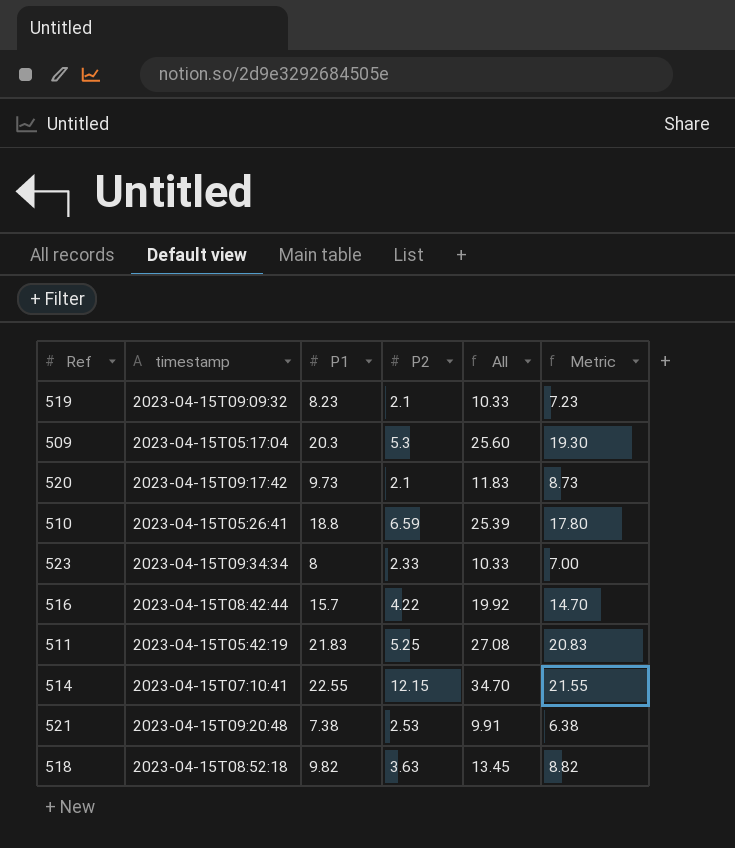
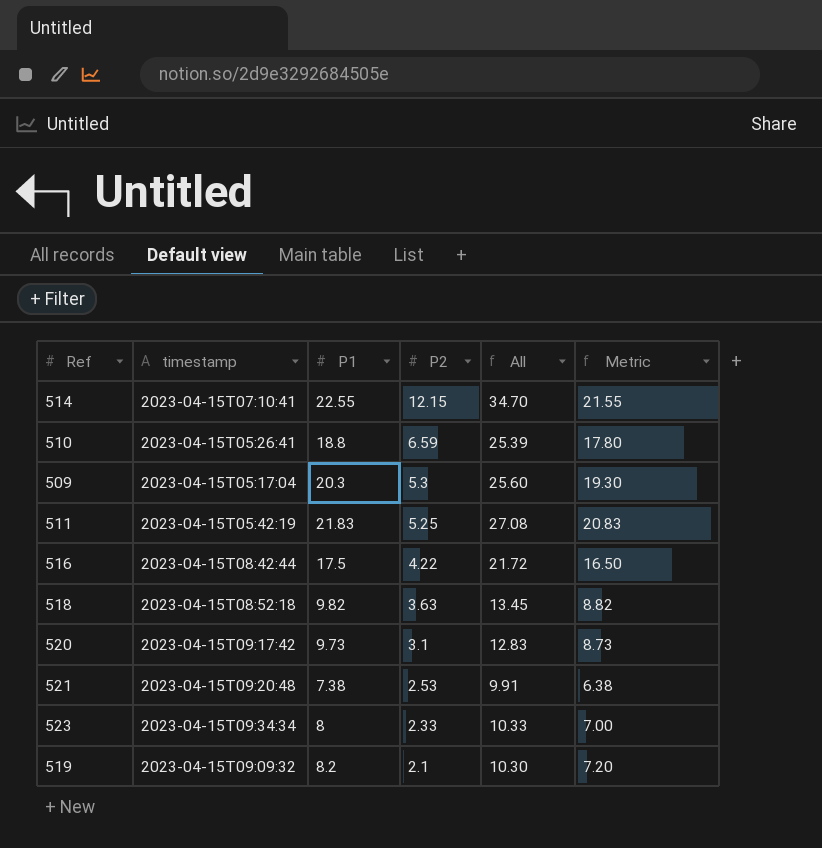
row order: none -> P2 descending
516 | P1: 15.7 -> 17.5
516 | All: 19.92 -> 21.72
516 | Metric: 14.70 -> 16.50
520 | P2: 2.1 -> 3.1
520 | All: 11.83 -> 12.83
519 | P1: 8.23 -> 8.2
519 | All: 10.33 -> 10.30
519 | Metric: 7.23 -> 7.20

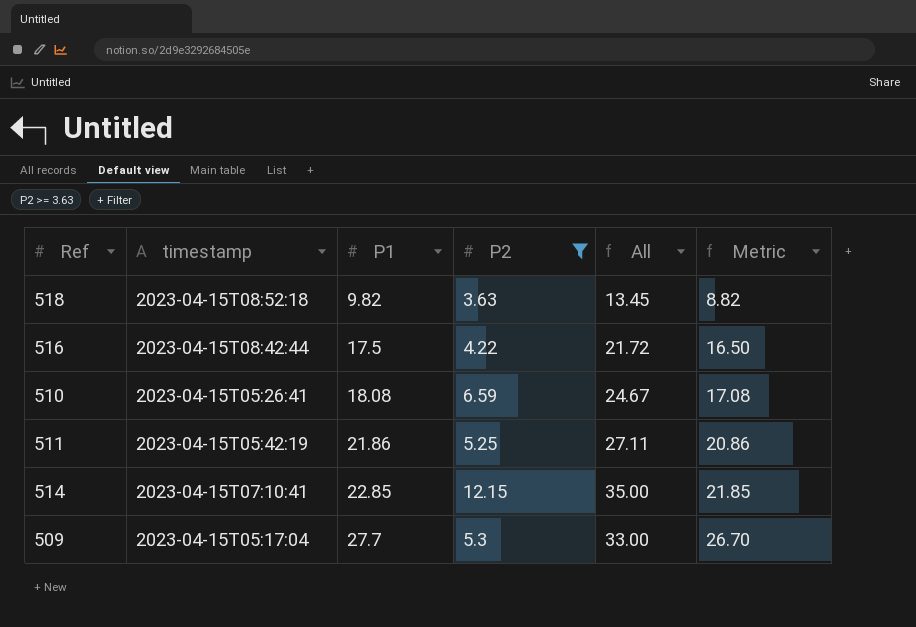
filter: none -> P2 >= 3.63
row order: P2 descending -> P1 ascending
510 | P1: 18.8 -> 18.08
510 | All: 25.39 -> 24.67
510 | Metric: 17.80 -> 17.08
511 | P1: 21.83 -> 21.86
511 | All: 27.08 -> 27.11
511 | Metric: 20.83 -> 20.86
514 | P1: 22.55 -> 22.85
514 | All: 34.70 -> 35.00
514 | Metric: 21.55 -> 21.85
509 | P1: 20.3 -> 27.7
509 | All: 25.60 -> 33.00
509 | Metric: 19.30 -> 26.70

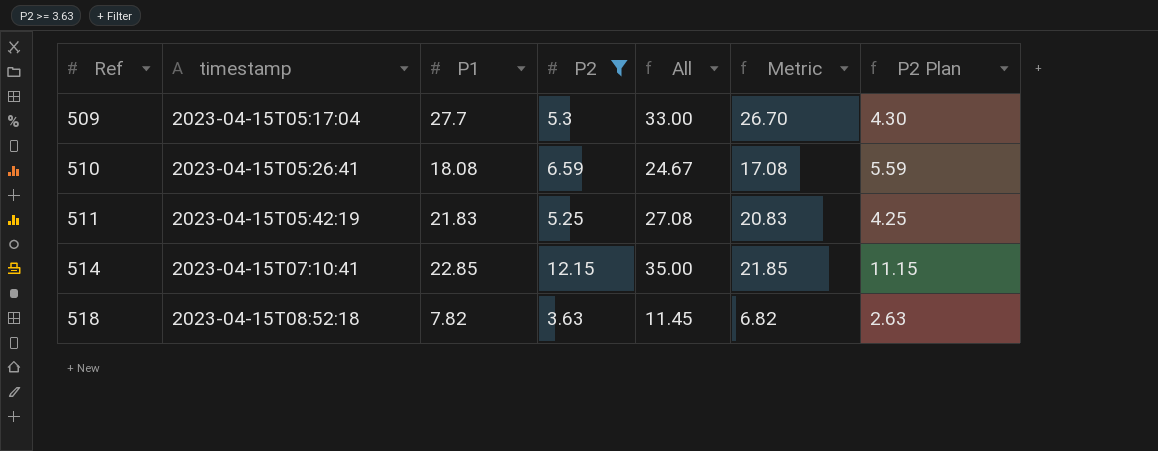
row order: P1 ascending -> Ref ascending
column P2 Plan | formula: none -> [P2] - 1
row 516: 2023-04-15T08:42:44 | 17.5 | 4.22 | 21.72 | 16.50 -> none
511 | P1: 21.86 -> 21.83
511 | All: 27.11 -> 27.08
511 | Metric: 20.86 -> 20.83
518 | P1: 9.82 -> 7.82
518 | All: 13.45 -> 11.45
518 | Metric: 8.82 -> 6.82

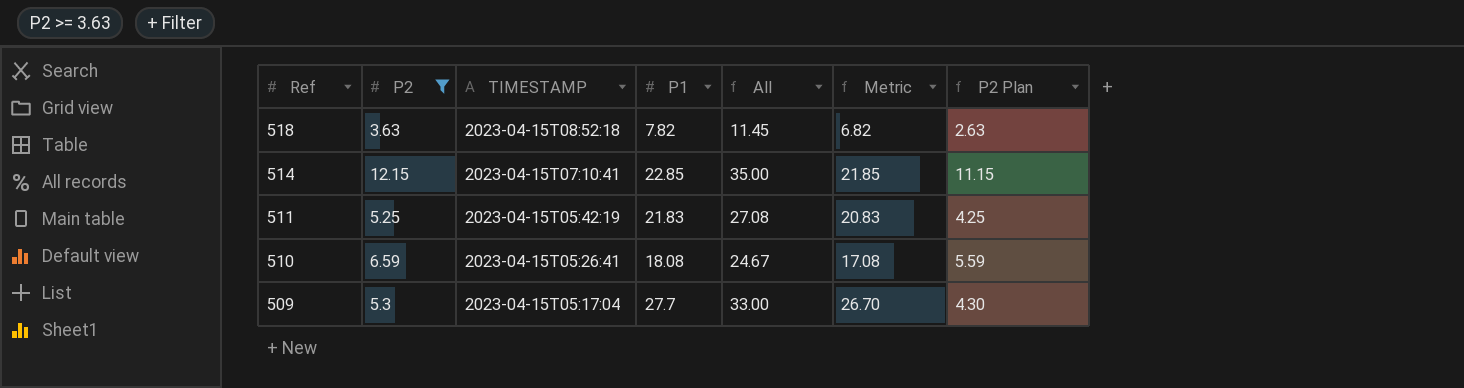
row order: Ref ascending -> Ref descending
column P2 | position: 4 -> 2
column name: timestamp -> TIMESTAMP

